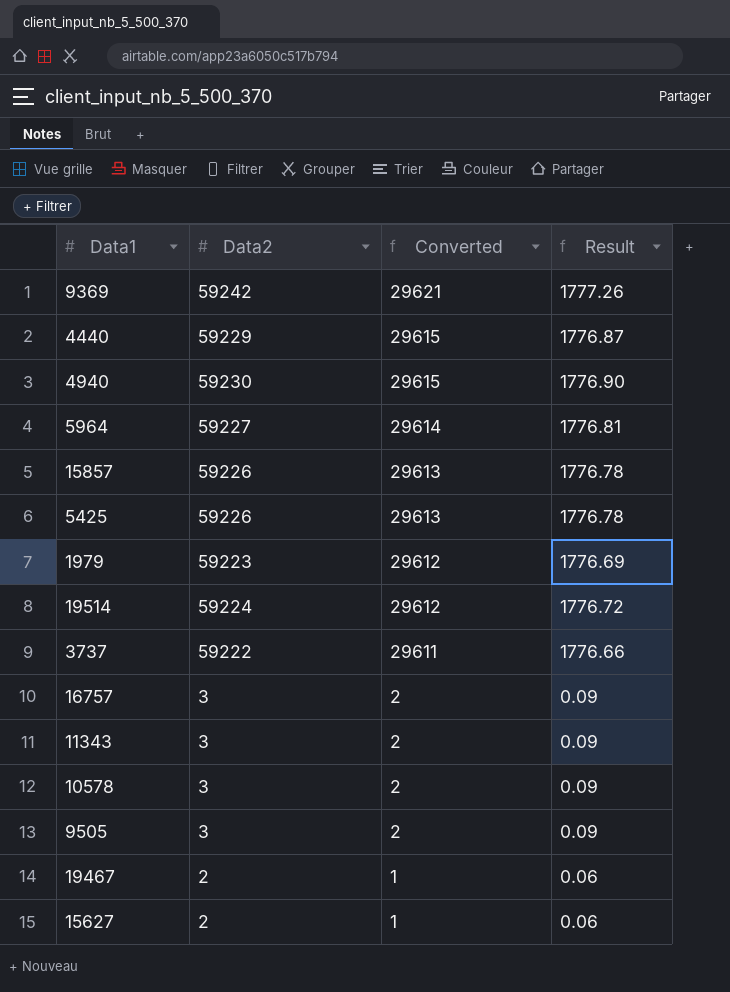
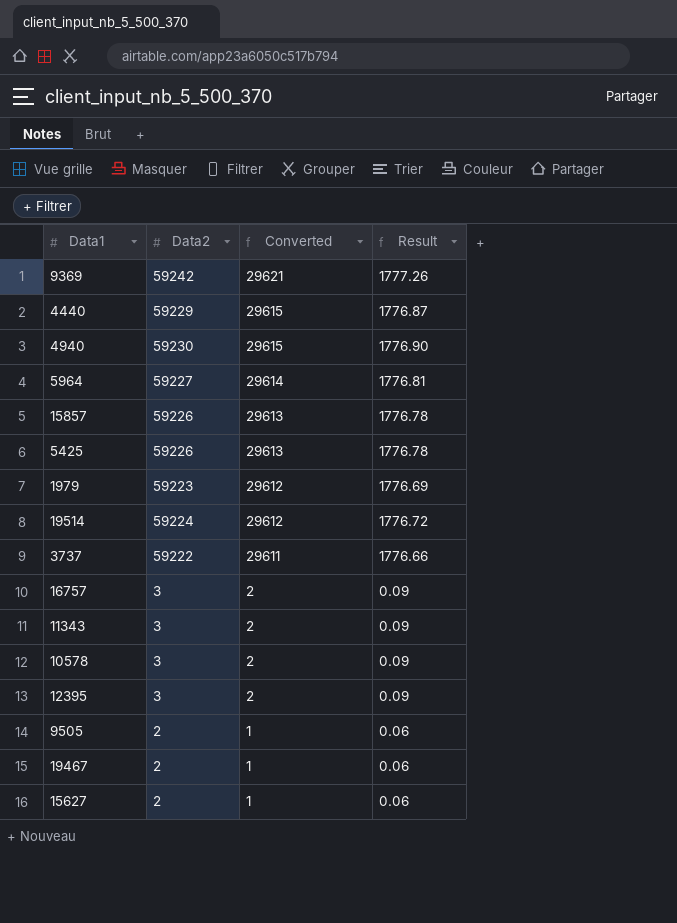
row 12395: none -> 3 | 2 | 0.09
9505 | Data2: 3 -> 2
9505 | Converted: 2 -> 1
9505 | Result: 0.09 -> 0.06

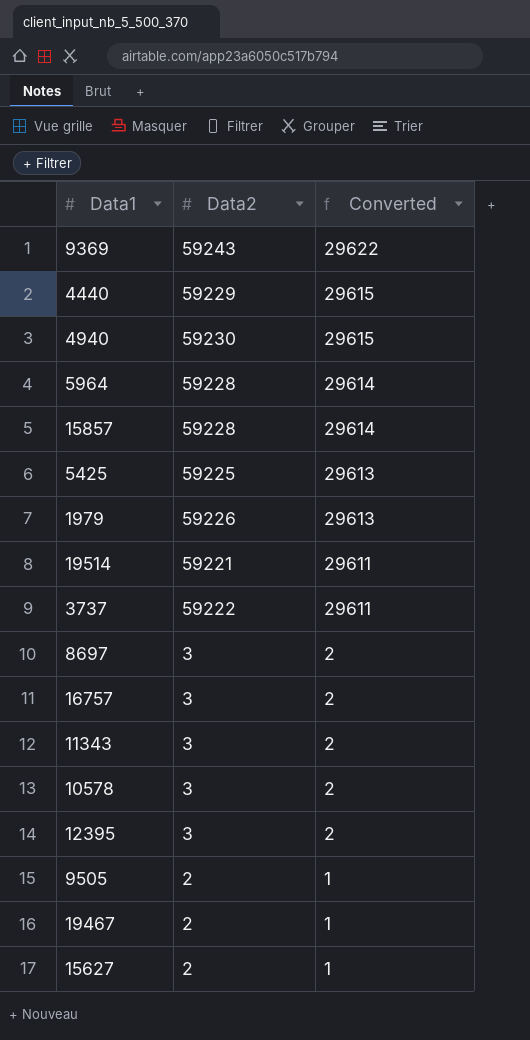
column Result | formula: [Data2] * 0.03 -> none
9369 | Data2: 59242 -> 59243
9369 | Converted: 29621 -> 29622
5964 | Data2: 59227 -> 59228
15857 | Data2: 59226 -> 59228
15857 | Converted: 29613 -> 29614
5425 | Data2: 59226 -> 59225
1979 | Data2: 59223 -> 59226
1979 | Converted: 29612 -> 29613
19514 | Data2: 59224 -> 59221
19514 | Converted: 29612 -> 29611
row 8697: none -> 3 | 2

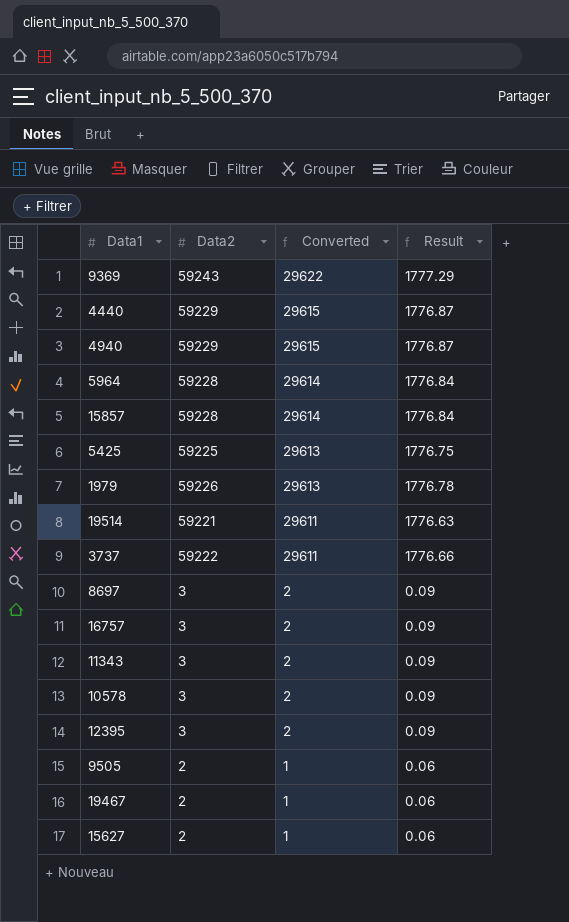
column Result | formula: none -> [Data2] * 0.03
4940 | Data2: 59230 -> 59229

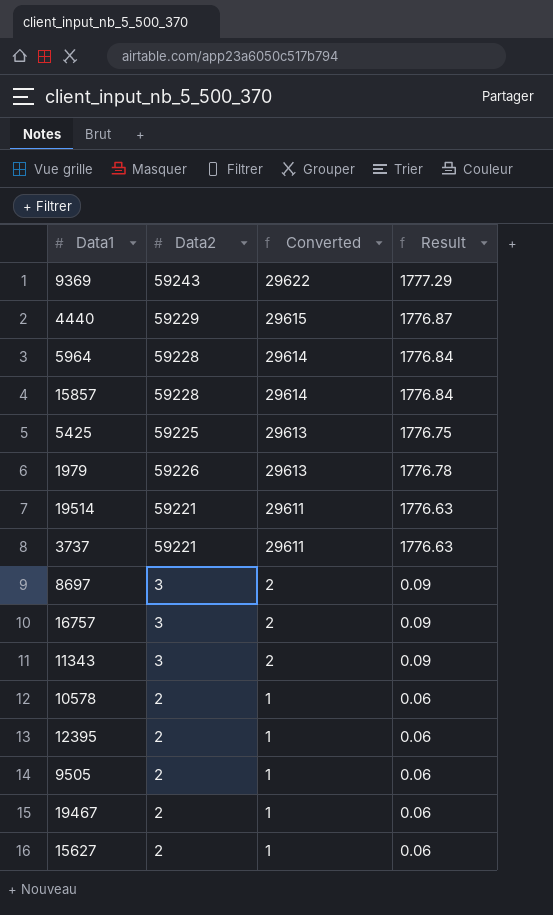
row 4940: 59229 | 29615 | 1776.87 -> none
3737 | Data2: 59222 -> 59221
3737 | Result: 1776.66 -> 1776.63
10578 | Data2: 3 -> 2
10578 | Converted: 2 -> 1
10578 | Result: 0.09 -> 0.06
12395 | Data2: 3 -> 2
12395 | Converted: 2 -> 1
12395 | Result: 0.09 -> 0.06

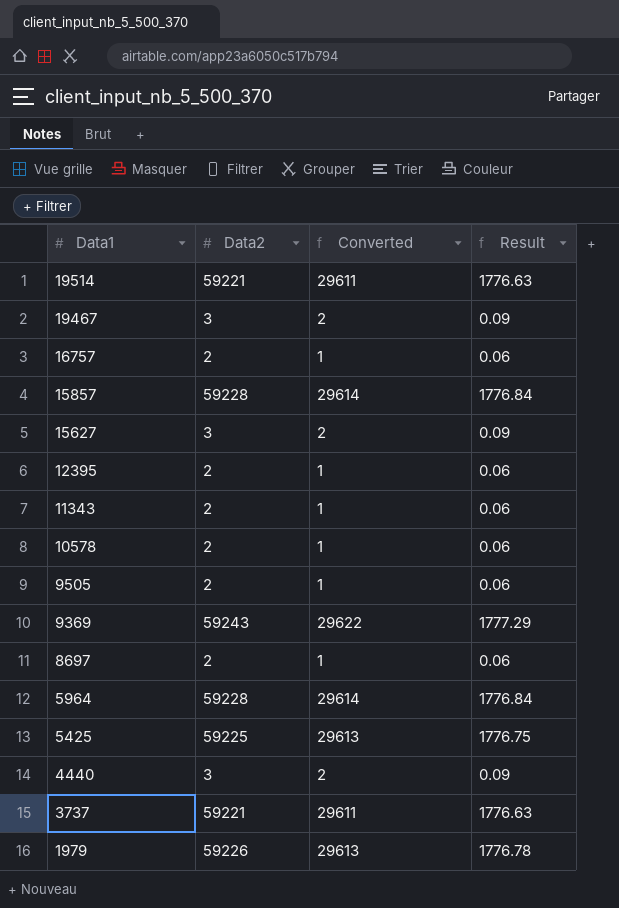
row order: Converted descending -> Data1 descending
19467 | Data2: 2 -> 3
19467 | Converted: 1 -> 2
19467 | Result: 0.06 -> 0.09
16757 | Data2: 3 -> 2
16757 | Converted: 2 -> 1
16757 | Result: 0.09 -> 0.06
15627 | Data2: 2 -> 3
15627 | Converted: 1 -> 2
15627 | Result: 0.06 -> 0.09
11343 | Data2: 3 -> 2
11343 | Converted: 2 -> 1
11343 | Result: 0.09 -> 0.06
8697 | Data2: 3 -> 2
8697 | Converted: 2 -> 1
8697 | Result: 0.09 -> 0.06
4440 | Data2: 59229 -> 3
4440 | Converted: 29615 -> 2
4440 | Result: 1776.87 -> 0.09

